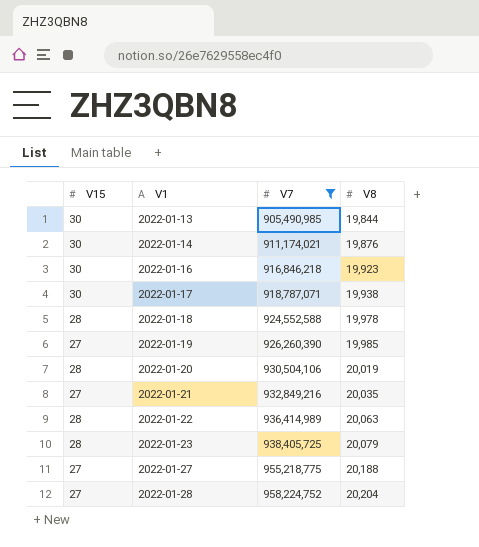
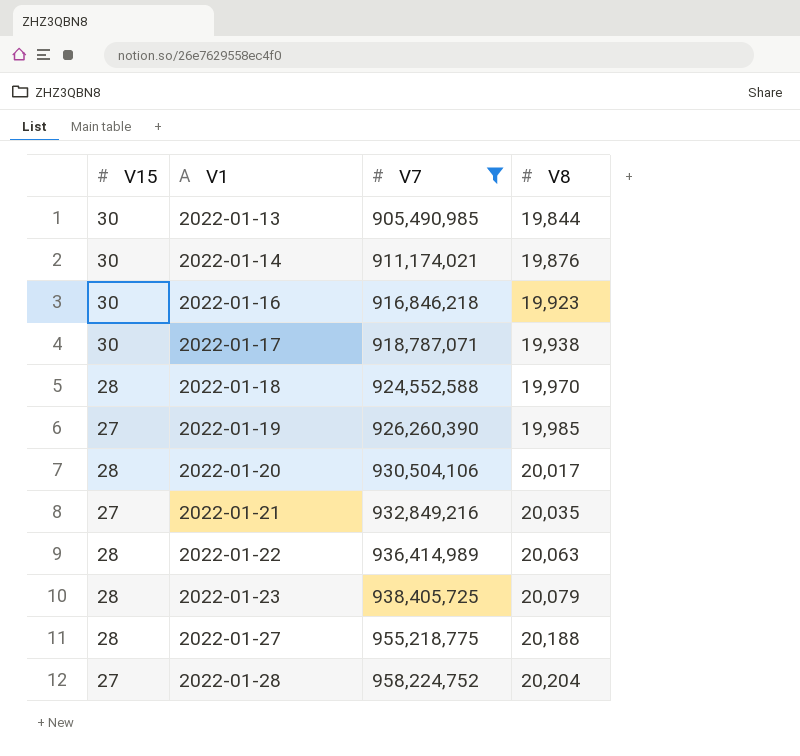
2022-01-18 | V8: 19,978 -> 19,970
2022-01-20 | V8: 20,019 -> 20,017
2022-01-27 | V15: 27 -> 28

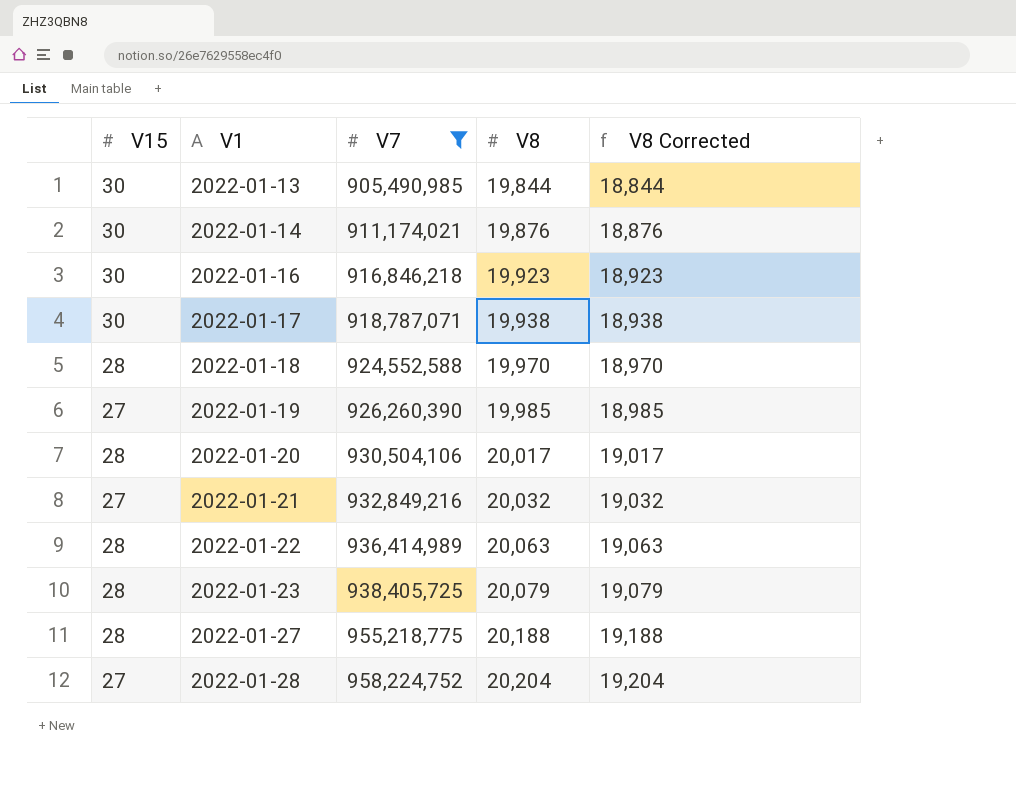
column V8 Corrected | formula: none -> [V8] - 1000
2022-01-21 | V8: 20,035 -> 20,032

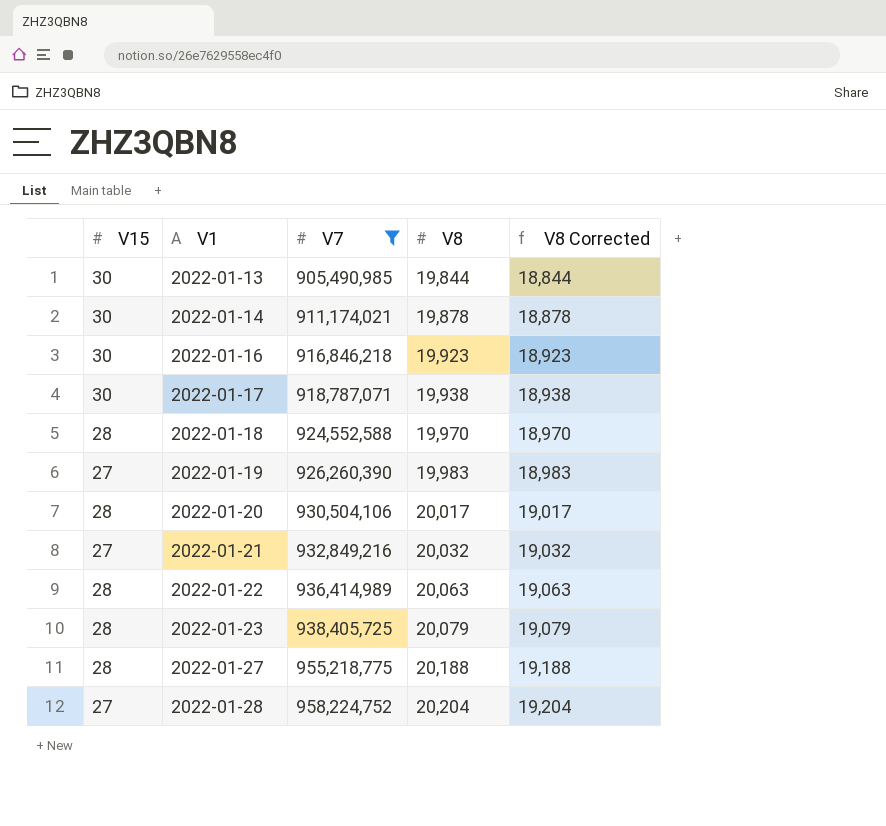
2022-01-14 | V8: 19,876 -> 19,878
2022-01-14 | V8 Corrected: 18,876 -> 18,878
2022-01-19 | V8: 19,985 -> 19,983
2022-01-19 | V8 Corrected: 18,985 -> 18,983

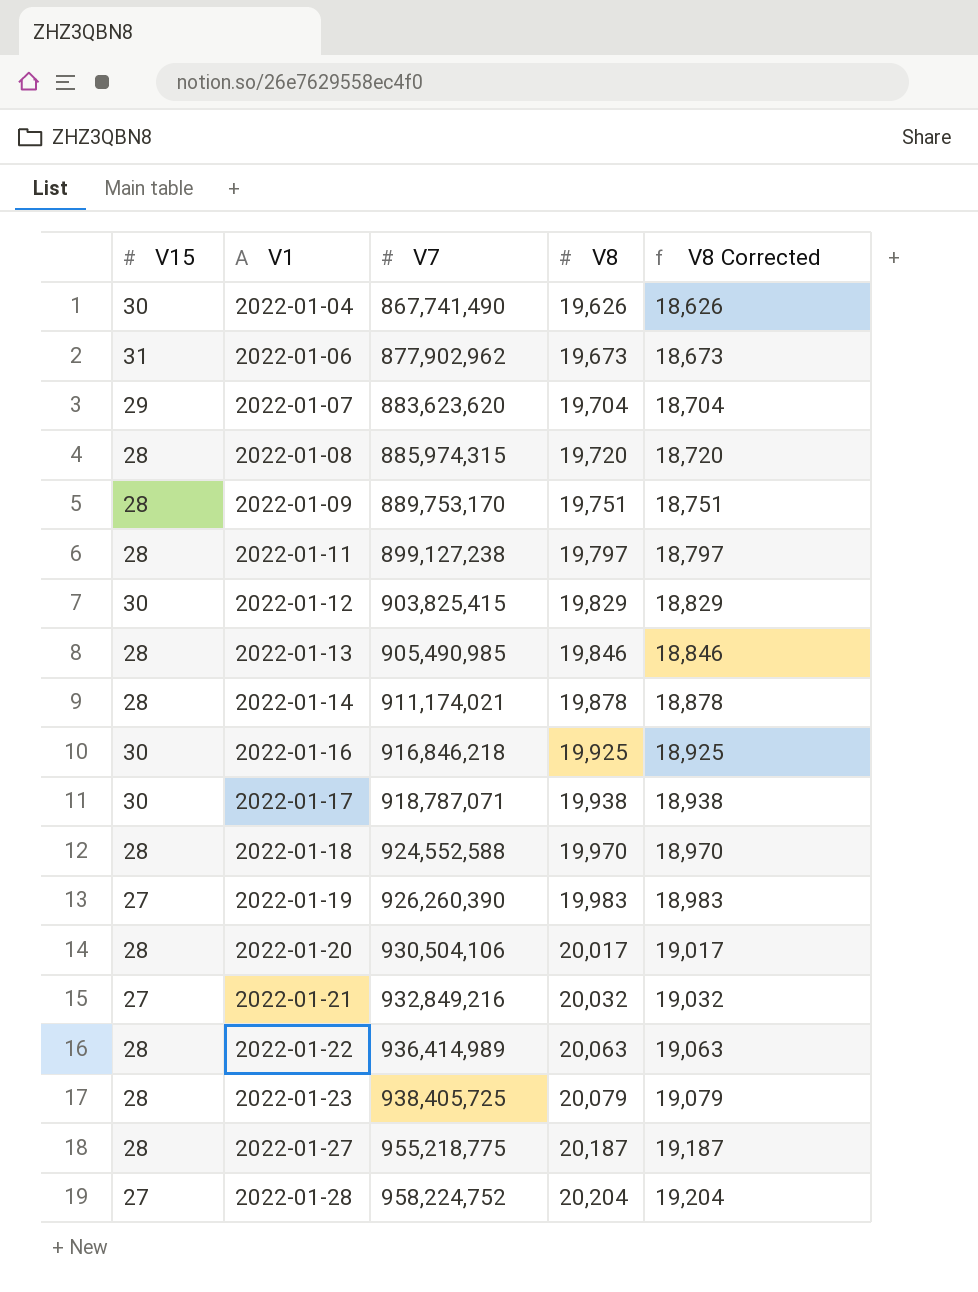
filter: V7 >= 905,490,985 -> none
2022-01-13 | V15: 30 -> 28
2022-01-13 | V8: 19,844 -> 19,846
2022-01-13 | V8 Corrected: 18,844 -> 18,846
2022-01-14 | V15: 30 -> 28
2022-01-16 | V8: 19,923 -> 19,925
2022-01-16 | V8 Corrected: 18,923 -> 18,925
2022-01-27 | V8: 20,188 -> 20,187
2022-01-27 | V8 Corrected: 19,188 -> 19,187

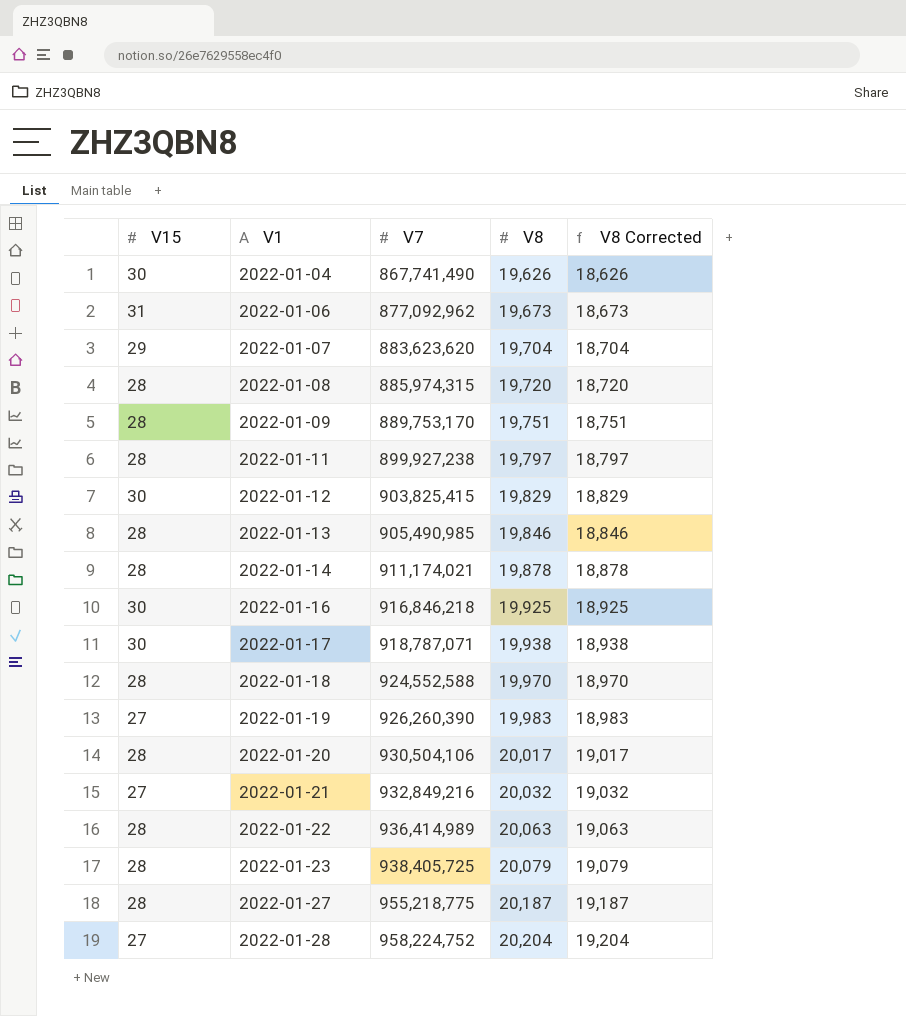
2022-01-06 | V7: 877,902,962 -> 877,092,962
2022-01-11 | V7: 899,127,238 -> 899,927,238

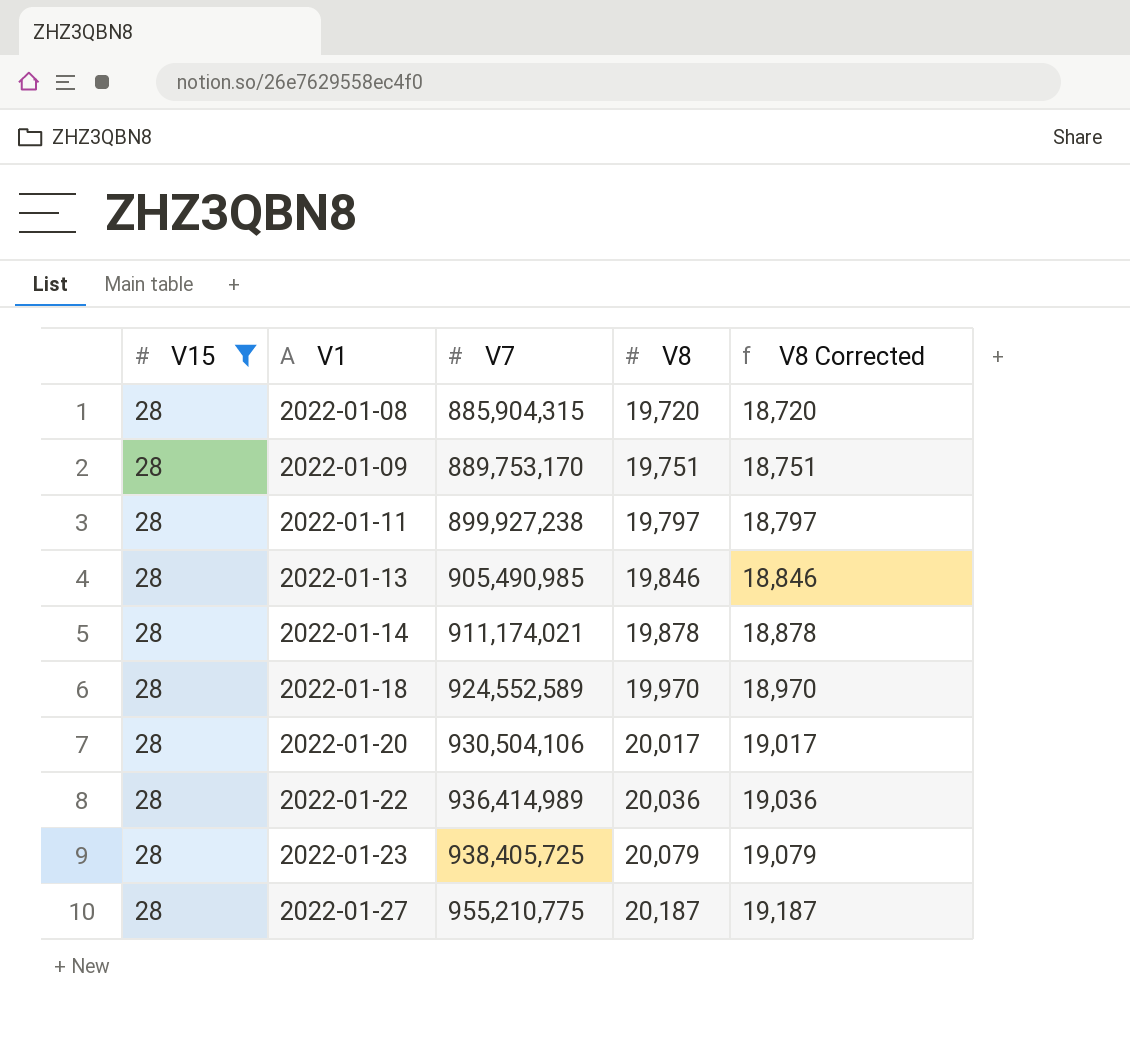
filter: none -> V15 = 28
2022-01-08 | V7: 885,974,315 -> 885,904,315
2022-01-18 | V7: 924,552,588 -> 924,552,589
2022-01-22 | V8: 20,063 -> 20,036
2022-01-22 | V8 Corrected: 19,063 -> 19,036
2022-01-27 | V7: 955,218,775 -> 955,210,775

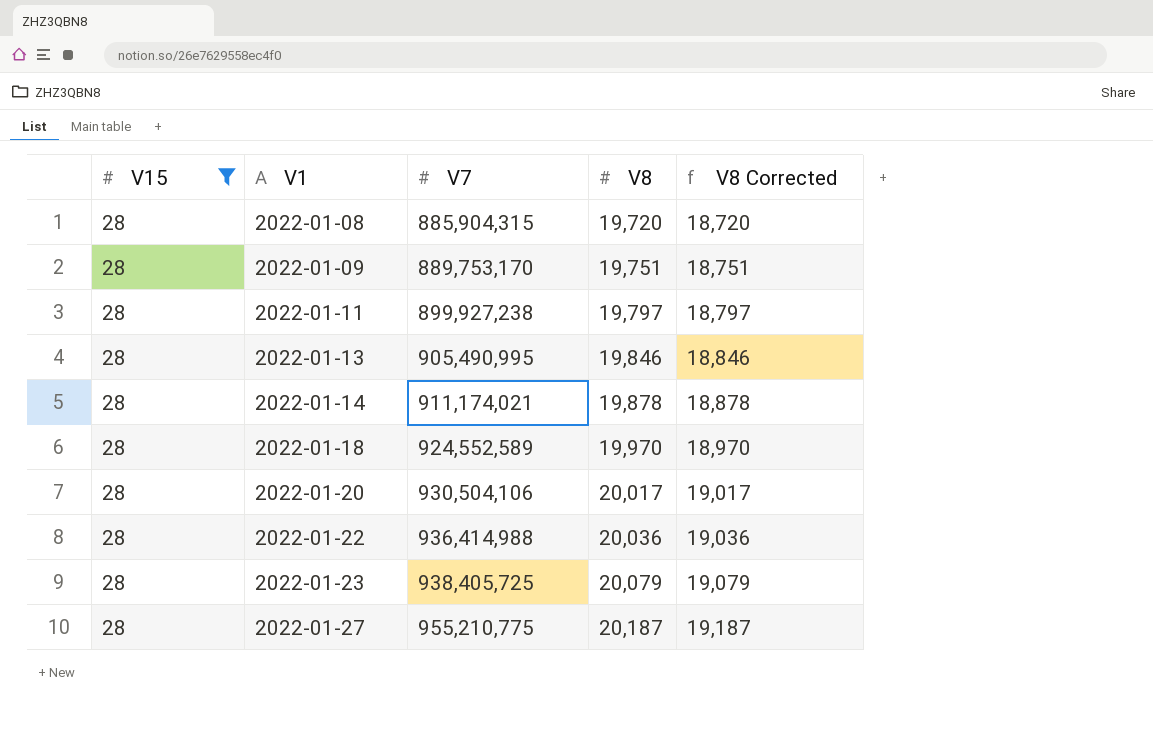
2022-01-13 | V7: 905,490,985 -> 905,490,995
2022-01-22 | V7: 936,414,989 -> 936,414,988

